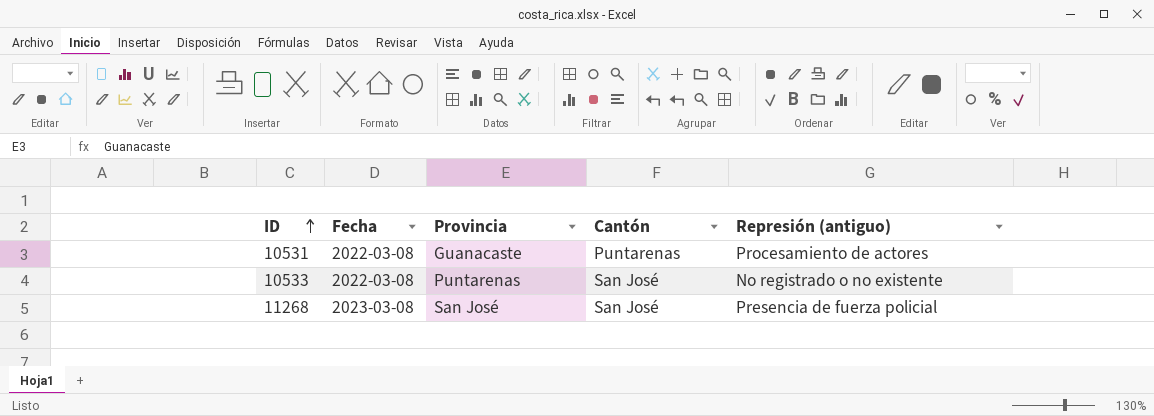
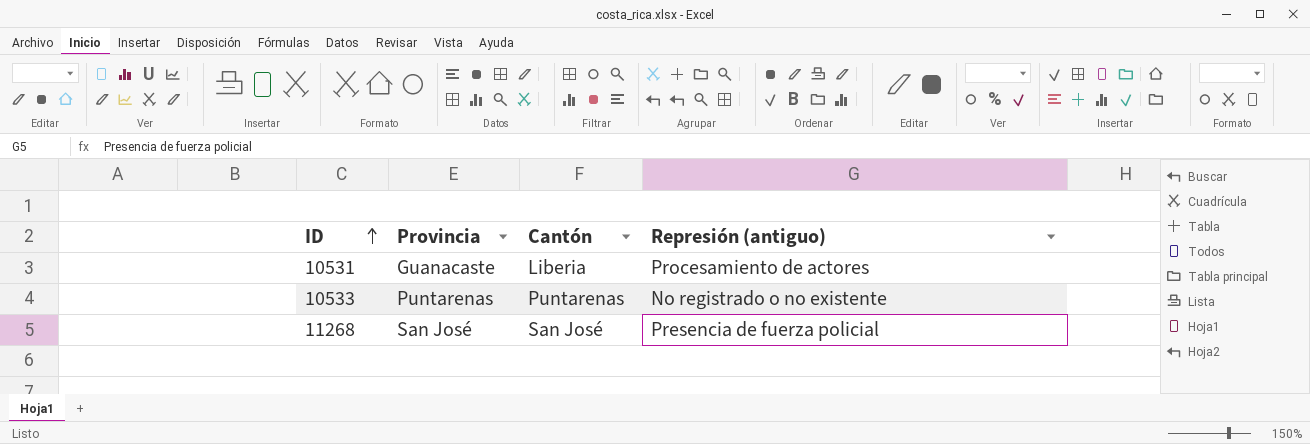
column Fecha | position: 2 -> none
10531 | Cantón: Puntarenas -> Liberia
10533 | Cantón: San José -> Puntarenas

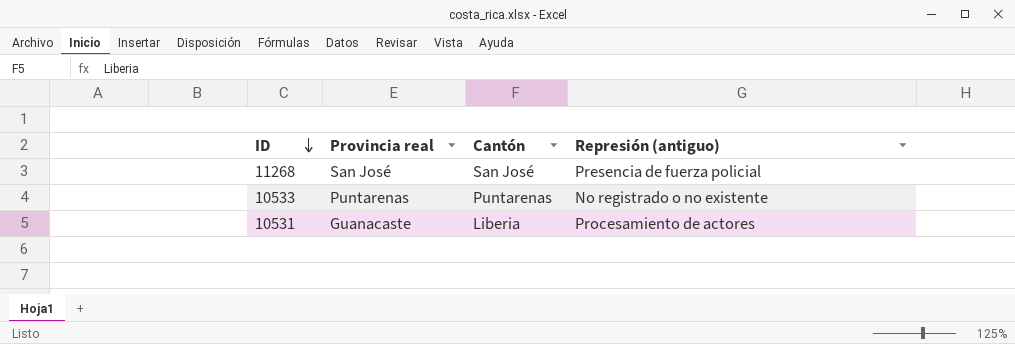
row order: ID ascending -> ID descending
column name: Provincia -> Provincia real

